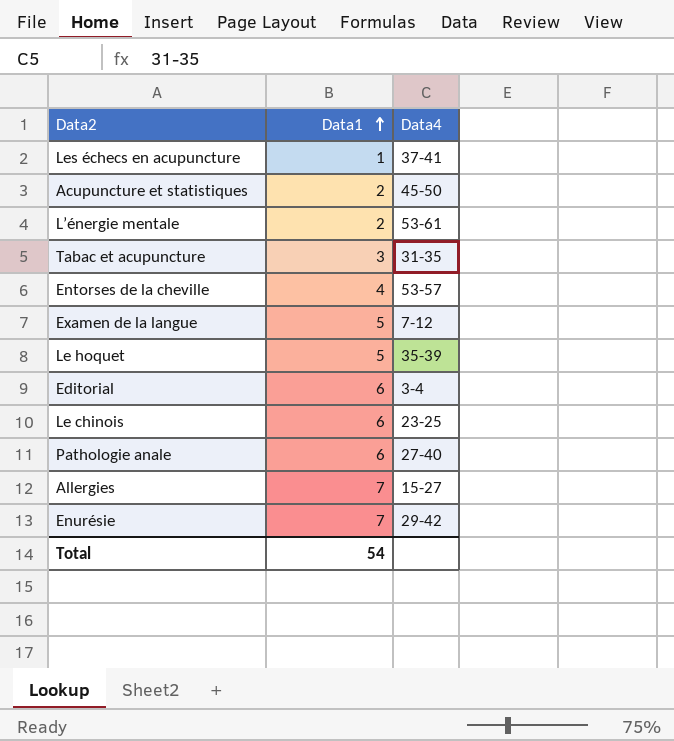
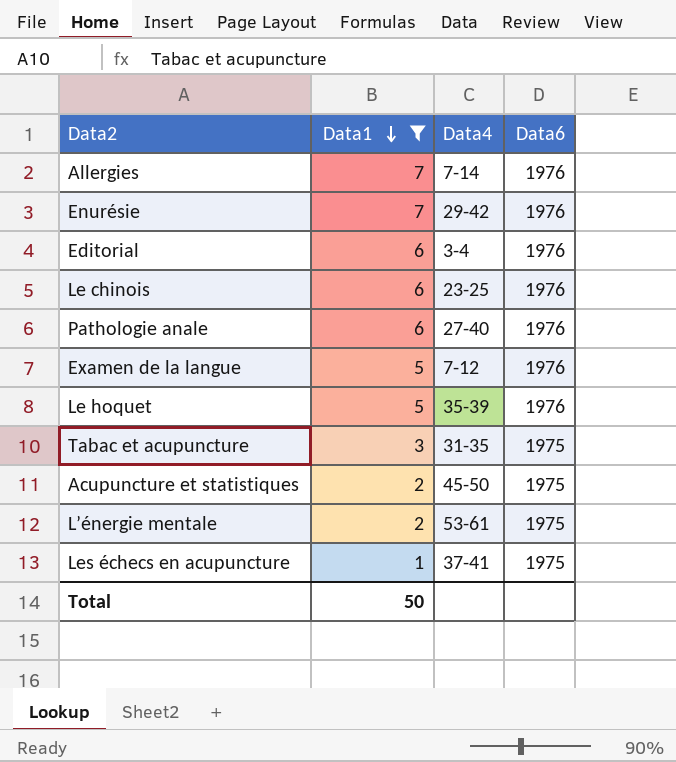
filter: none -> Data1 != 4
row order: Data1 ascending -> Data1 descending
column Data6 | position: none -> 4
Allergies | Data4: 15-27 -> 7-14
Total | Data1: 54 -> 50

